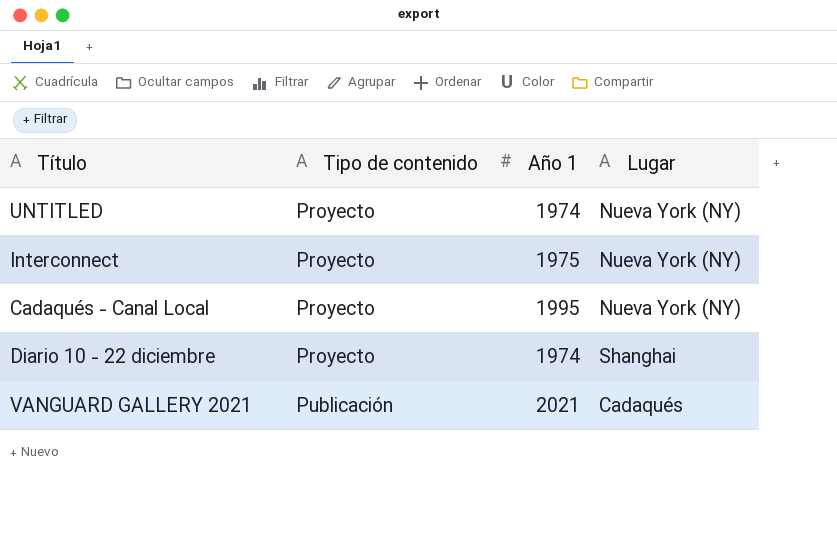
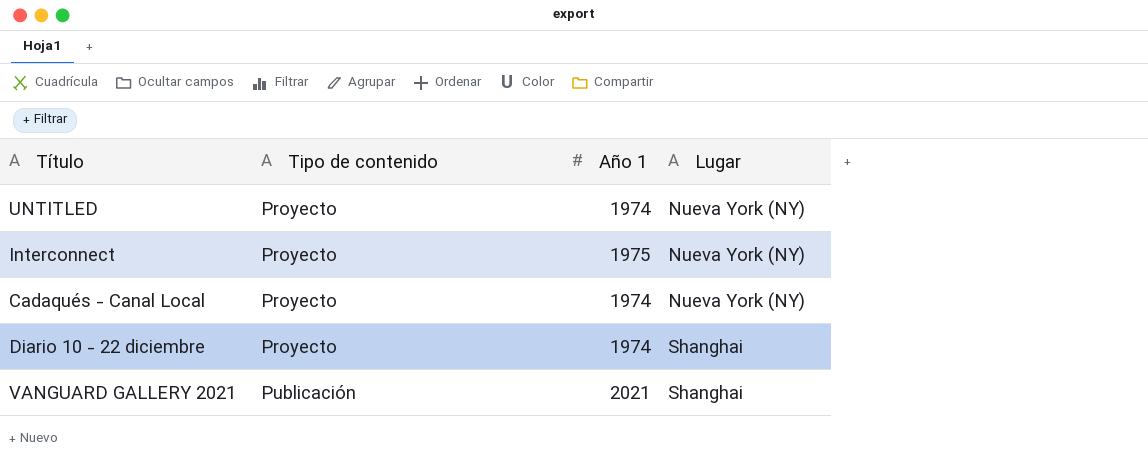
Cadaqués - Canal Local | Año 1: 1995 -> 1974
VANGUARD GALLERY 2021 | Lugar: Cadaqués -> Shanghai

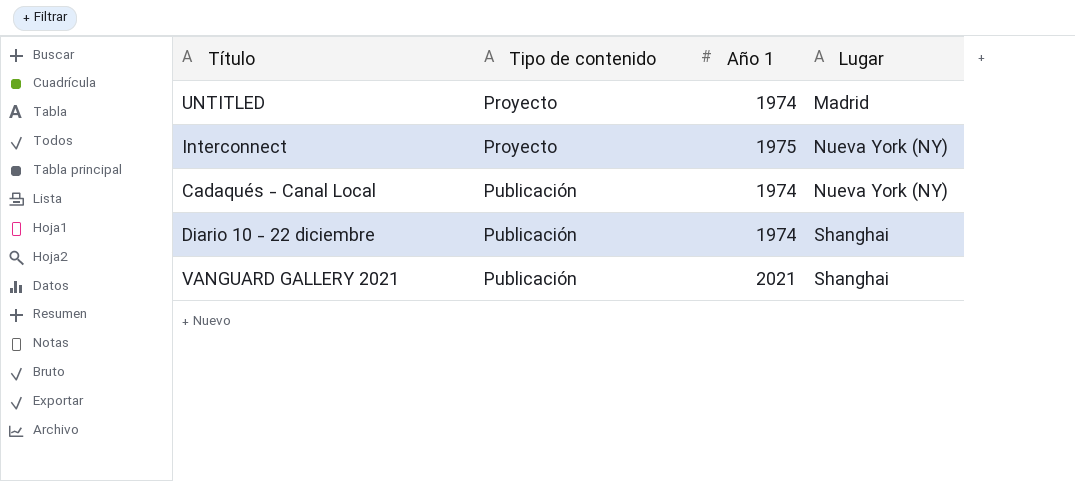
UNTITLED | Lugar: Nueva York (NY) -> Madrid
Cadaqués - Canal Local | Tipo de contenido: Proyecto -> Publicación
Diario 10 - 22 diciembre | Tipo de contenido: Proyecto -> Publicación

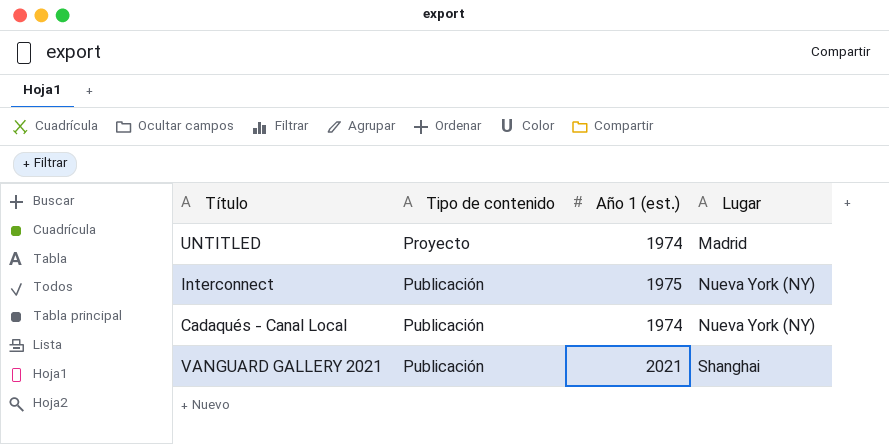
column name: Año 1 -> Año 1 (est.)
row Diario 10 - 22 diciembre: Publicación | 1974 | Shanghai -> none
Interconnect | Tipo de contenido: Proyecto -> Publicación

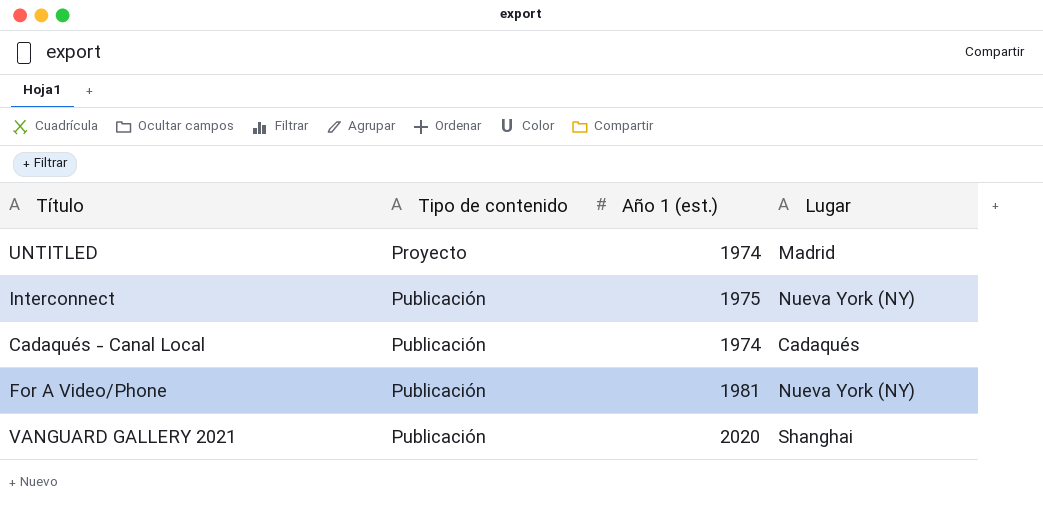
Cadaqués - Canal Local | Lugar: Nueva York (NY) -> Cadaqués
row For A Video/Phone: none -> Publicación | 1981 | Nueva York (NY)
VANGUARD GALLERY 2021 | Año 1 (est.): 2021 -> 2020

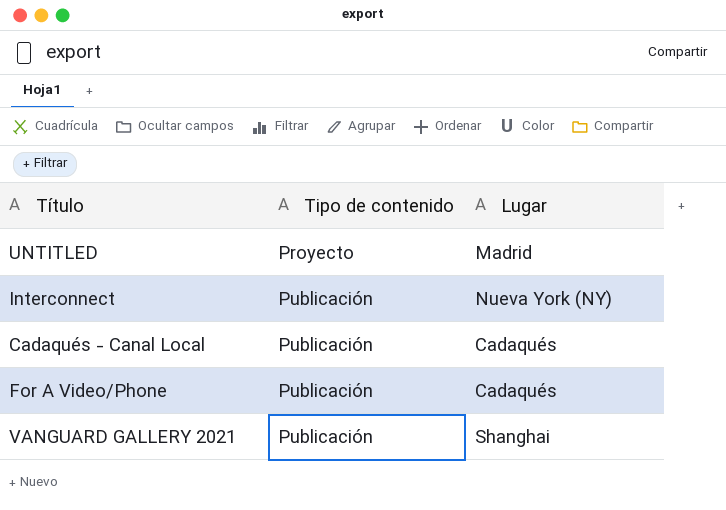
column Año 1 (est.) | position: 3 -> none
For A Video/Phone | Lugar: Nueva York (NY) -> Cadaqués

